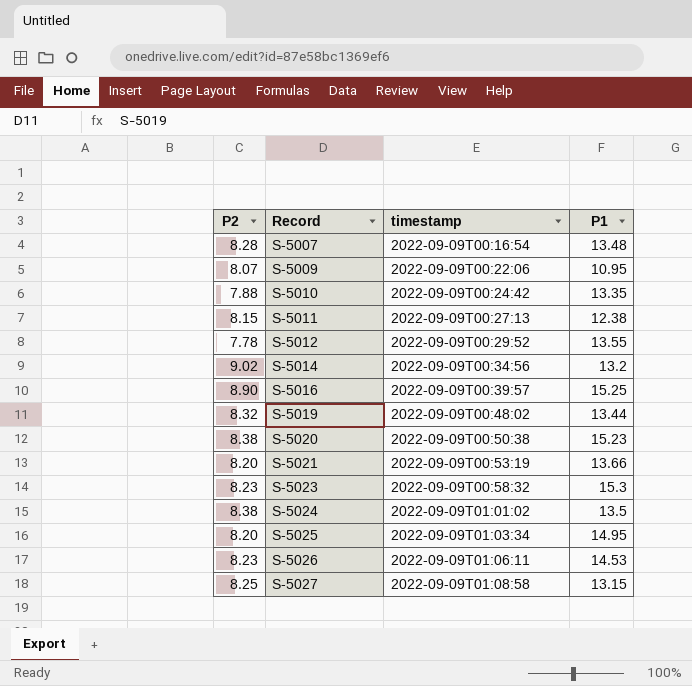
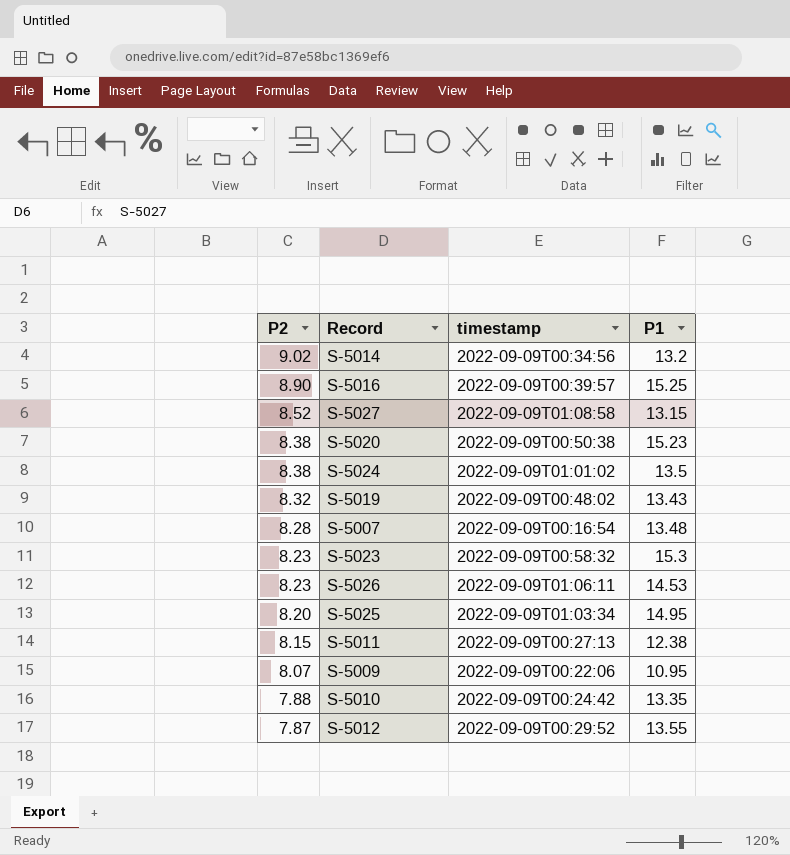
row order: Record ascending -> P2 descending
row S-5021: 8.20 | 2022-09-09T00:53:19 | 13.66 -> none
S-5027 | P2: 8.25 -> 8.52
S-5019 | P1: 13.44 -> 13.43
S-5012 | P2: 7.78 -> 7.87

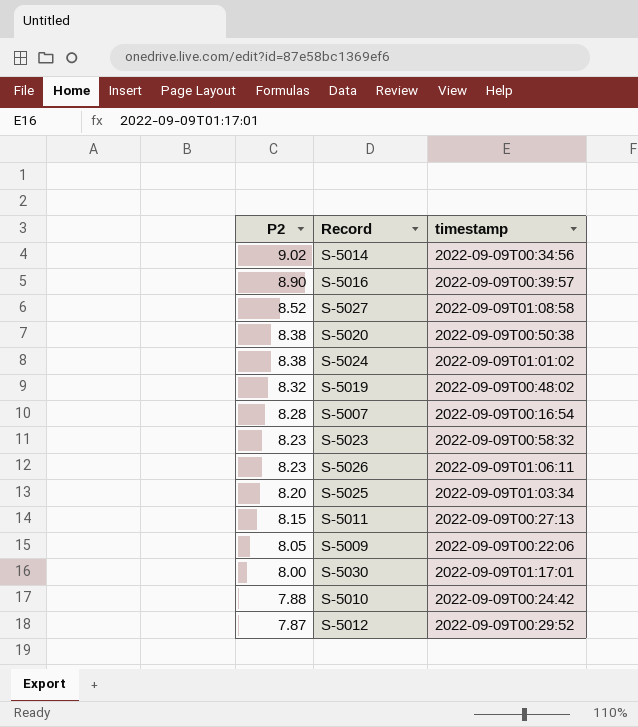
column P1 | position: 4 -> none
S-5009 | P2: 8.07 -> 8.05
row S-5030: none -> 8.00 | 2022-09-09T01:17:01

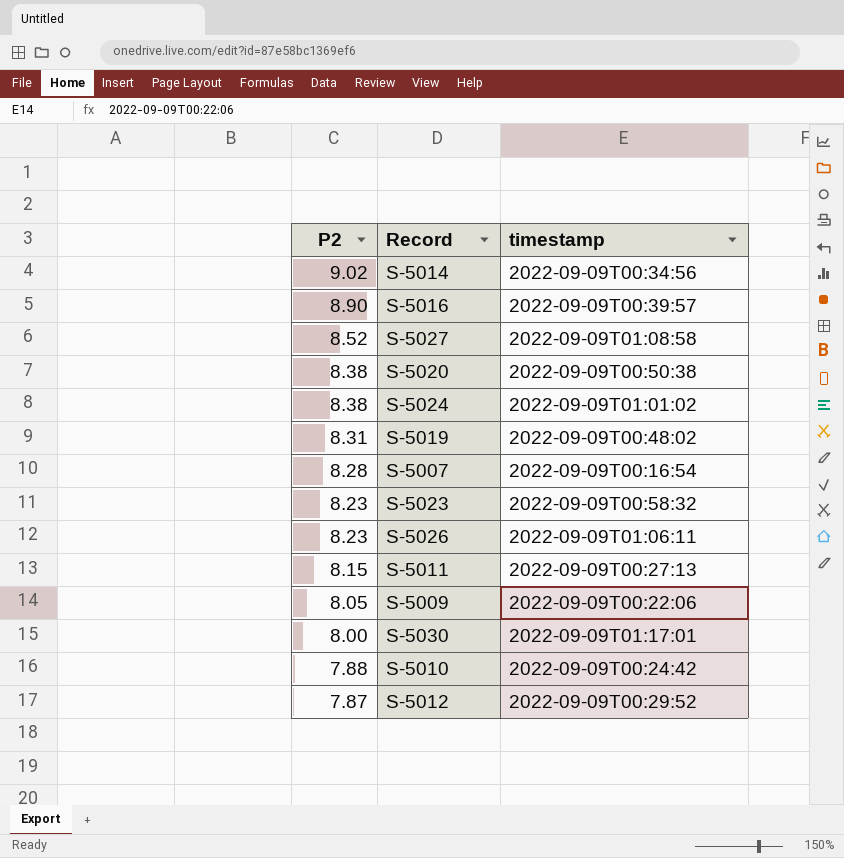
row S-5025: 8.20 | 2022-09-09T01:03:34 -> none
S-5019 | P2: 8.32 -> 8.31

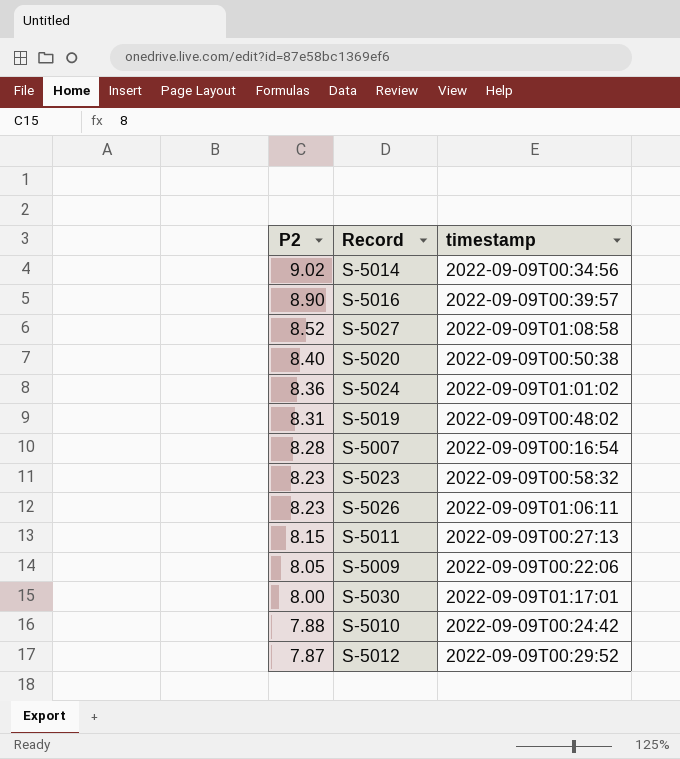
S-5020 | P2: 8.38 -> 8.40
S-5024 | P2: 8.38 -> 8.36

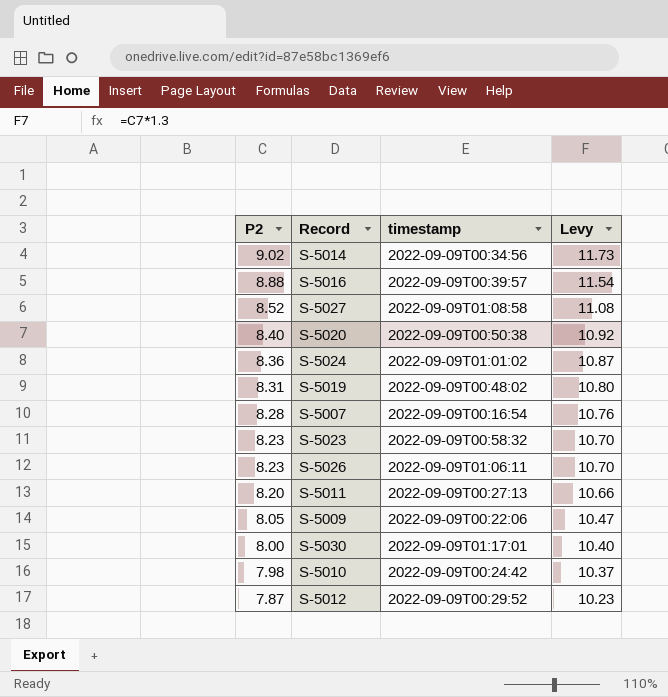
column Levy | formula: none -> [P2] * 1.3
S-5016 | P2: 8.90 -> 8.88
S-5011 | P2: 8.15 -> 8.20
S-5010 | P2: 7.88 -> 7.98

